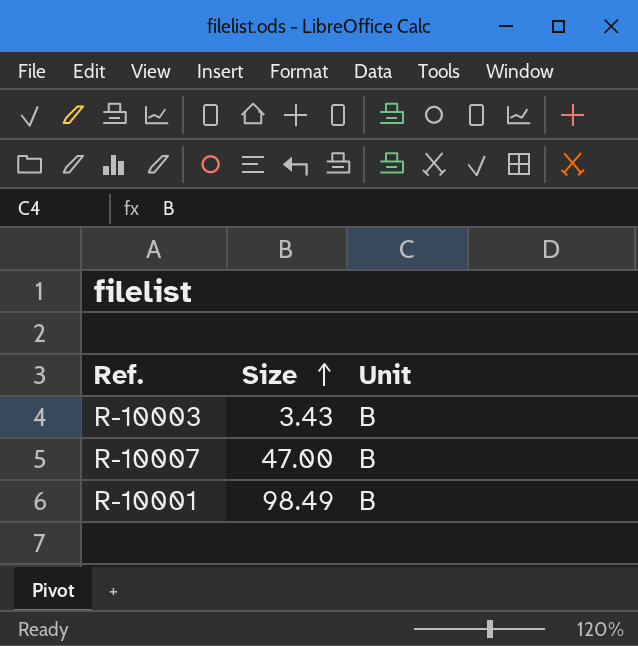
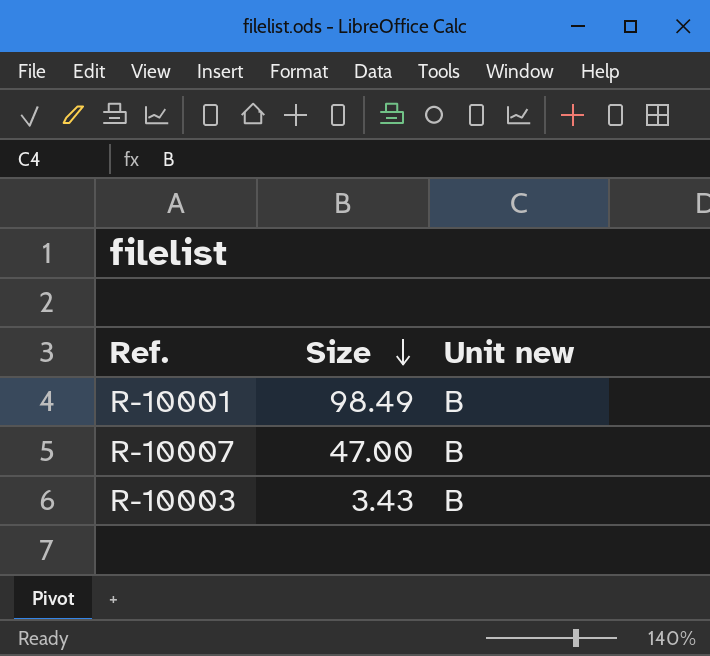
row order: Size ascending -> Size descending
column name: Unit -> Unit new

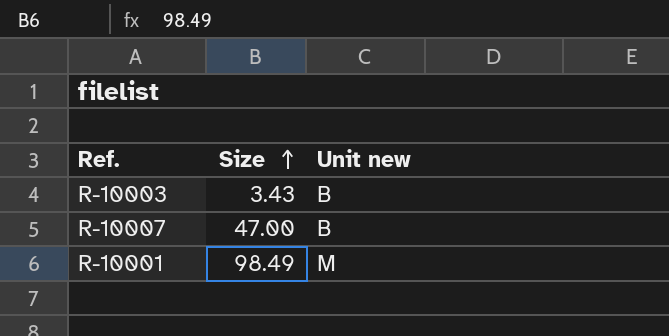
row order: Size descending -> Size ascending
R-10001 | Unit new: B -> M

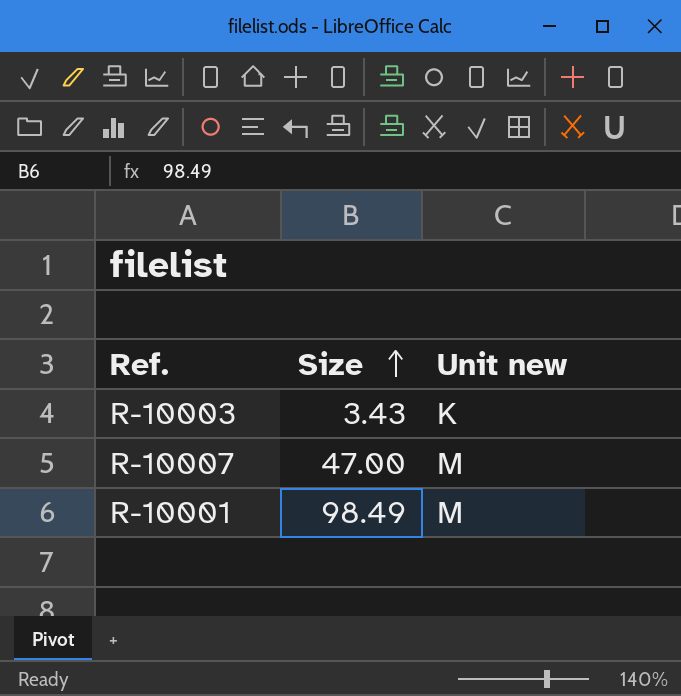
R-10003 | Unit new: B -> K
R-10007 | Unit new: B -> M

